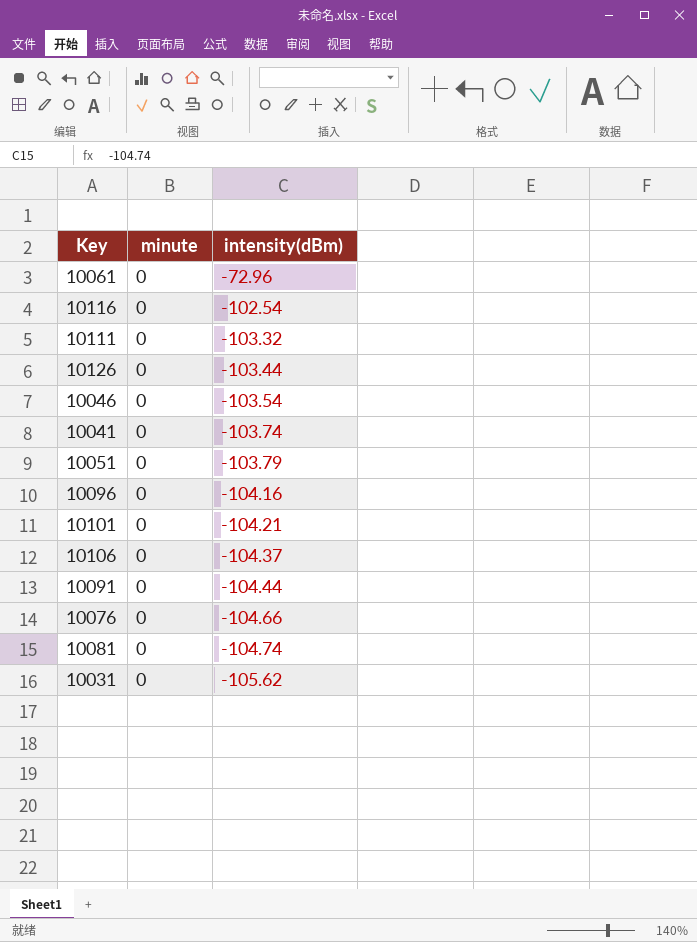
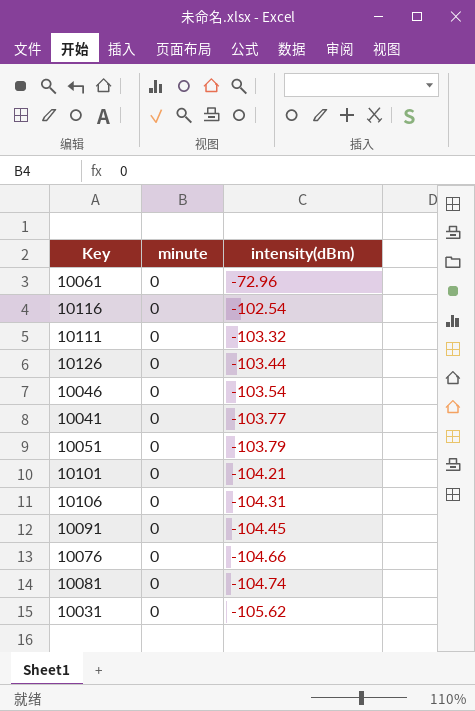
row 10096: 0 | -104.16 -> none
10041 | intensity(dBm): -103.74 -> -103.77
10106 | intensity(dBm): -104.37 -> -104.31
10091 | intensity(dBm): -104.44 -> -104.45

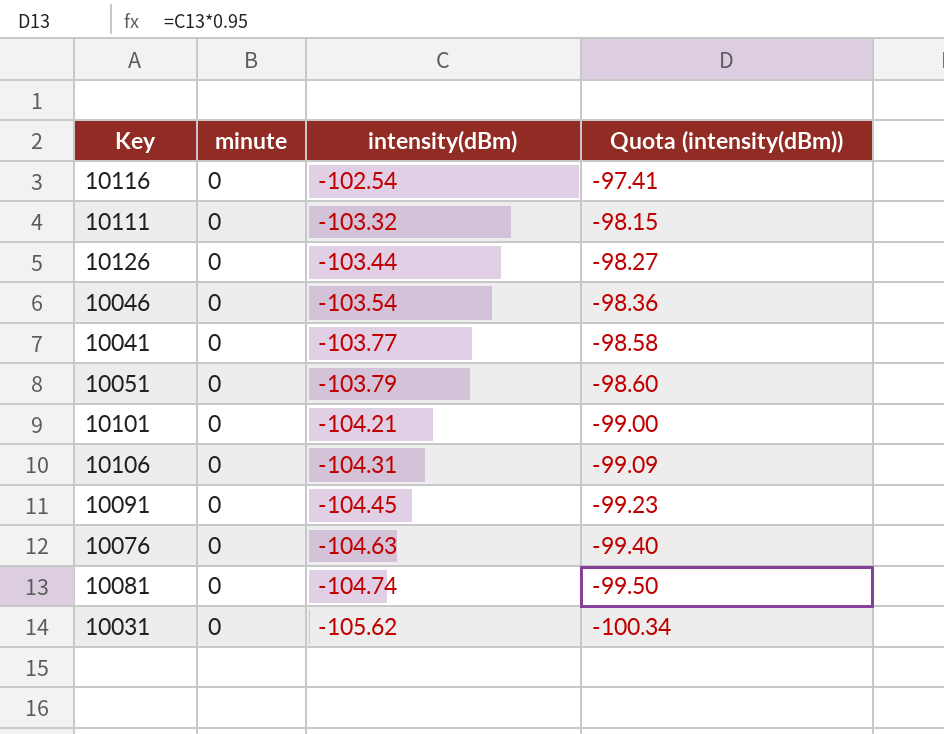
column Quota (intensity(dBm)) | formula: none -> [intensity(dBm)] * 0.95
row 10061: 0 | -72.96 -> none
10076 | intensity(dBm): -104.66 -> -104.63

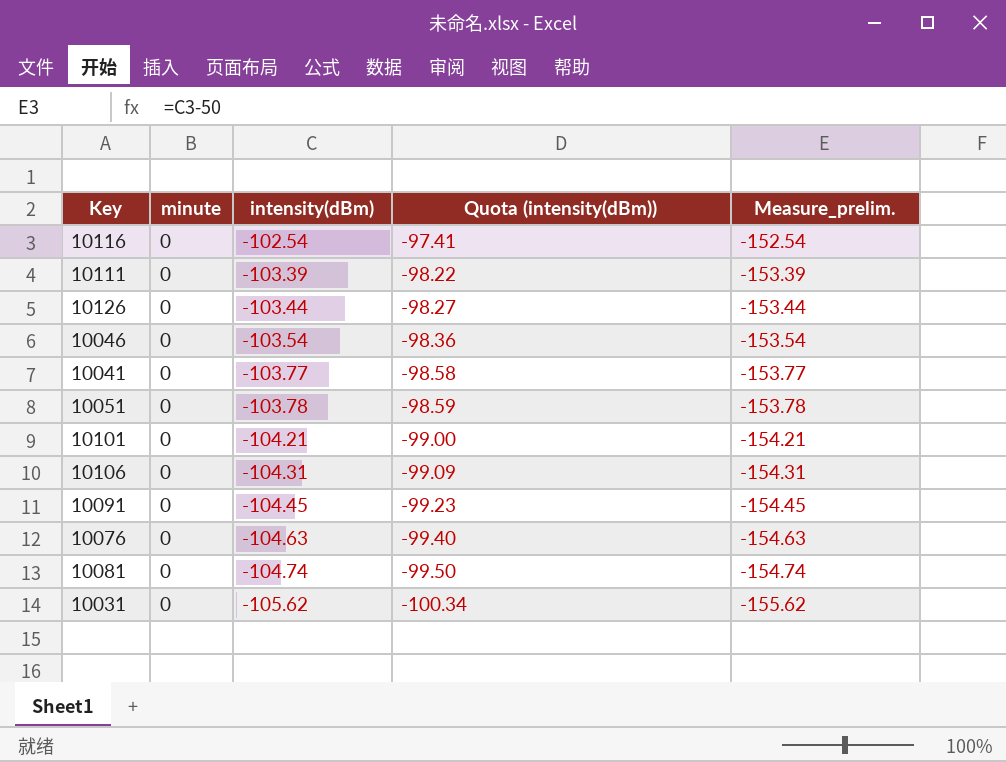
column Measure_prelim. | formula: none -> [intensity(dBm)] - 50
10111 | intensity(dBm): -103.32 -> -103.39
10111 | Quota (intensity(dBm)): -98.15 -> -98.22
10051 | intensity(dBm): -103.79 -> -103.78
10051 | Quota (intensity(dBm)): -98.60 -> -98.59

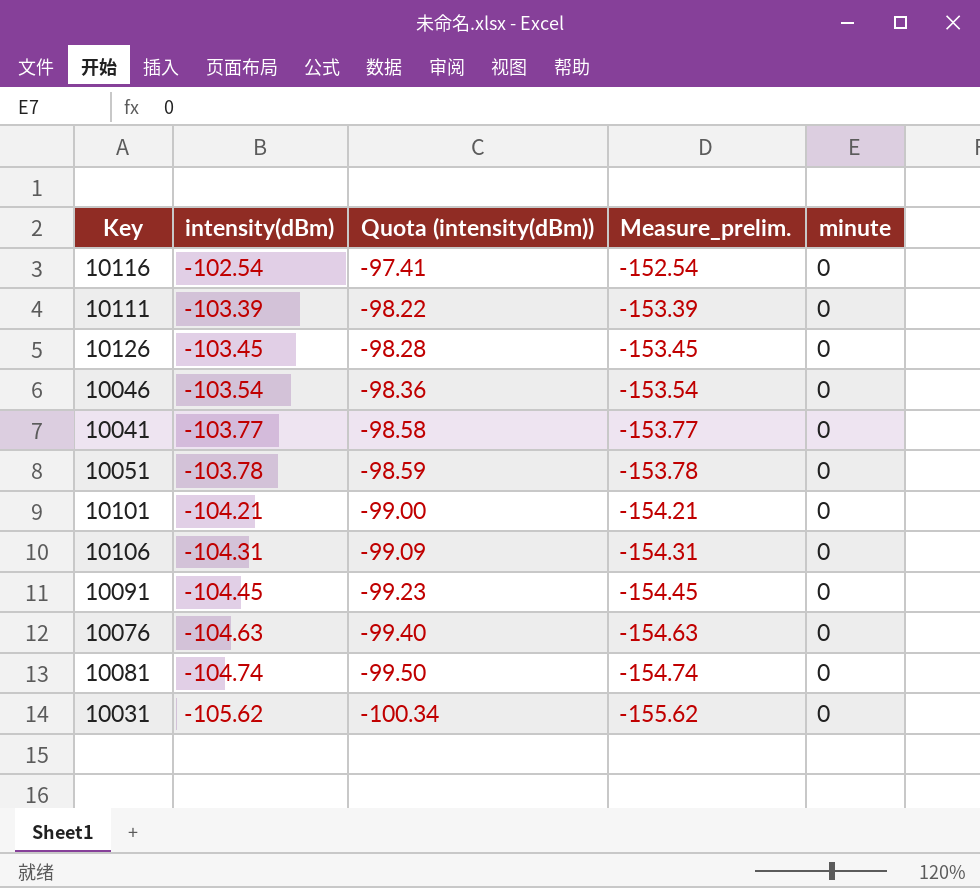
column minute | position: 2 -> 5
10126 | intensity(dBm): -103.44 -> -103.45
10126 | Quota (intensity(dBm)): -98.27 -> -98.28
10126 | Measure_prelim.: -153.44 -> -153.45

